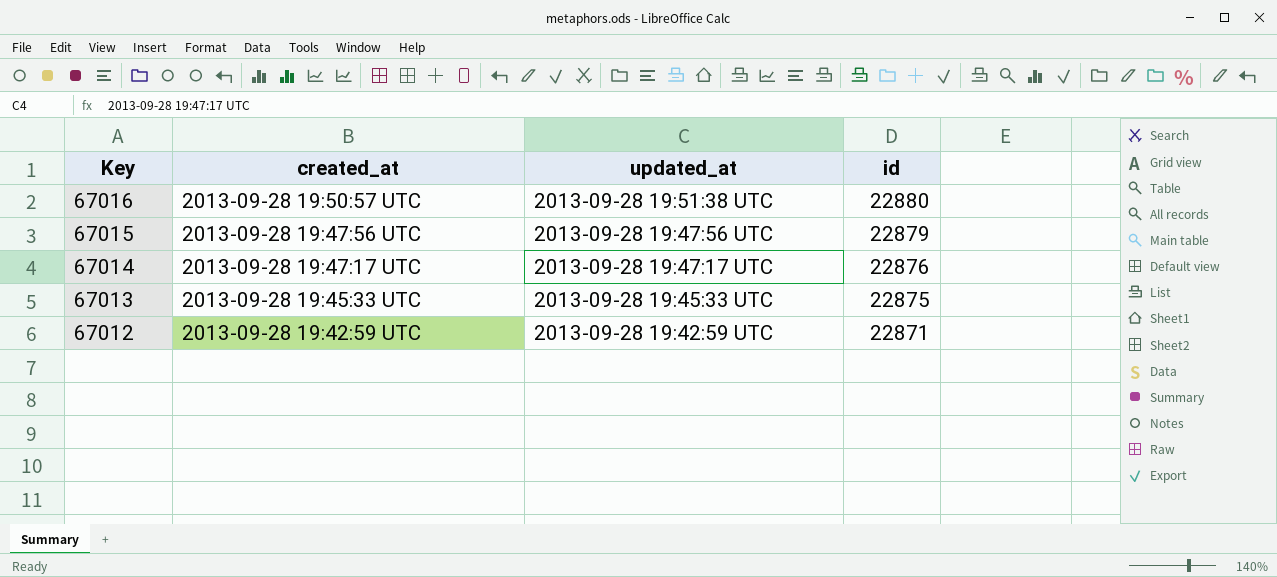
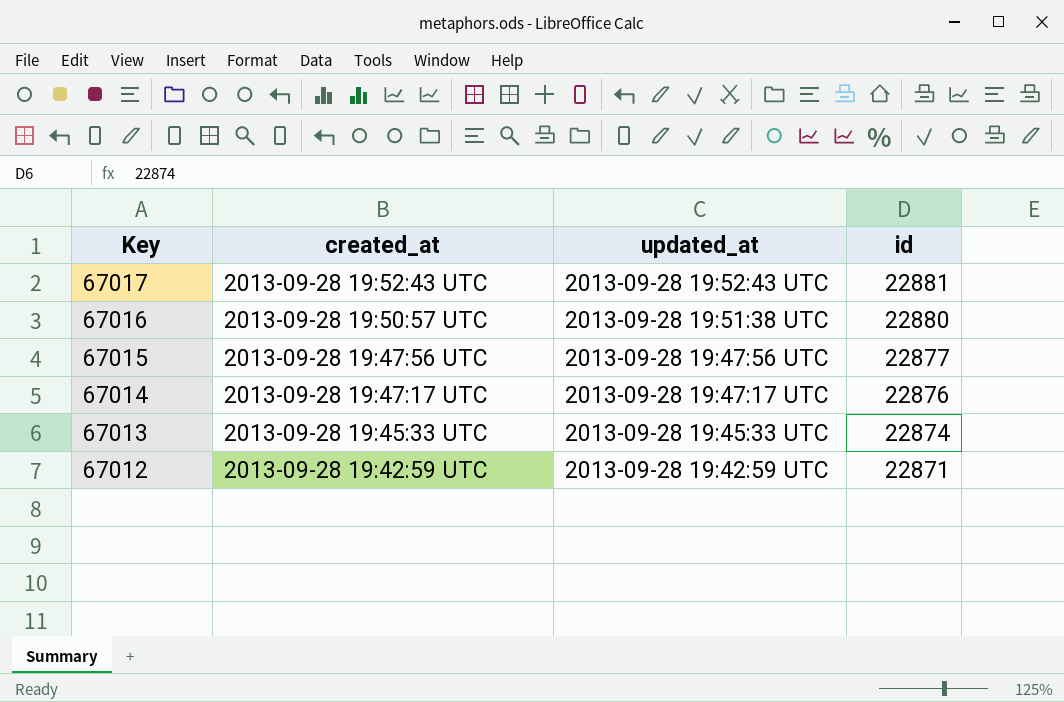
row 67017: none -> 2013-09-28 19:52:43 UTC | 2013-09-28 19:52:43 UTC | 22881
67015 | id: 22879 -> 22877
67013 | id: 22875 -> 22874

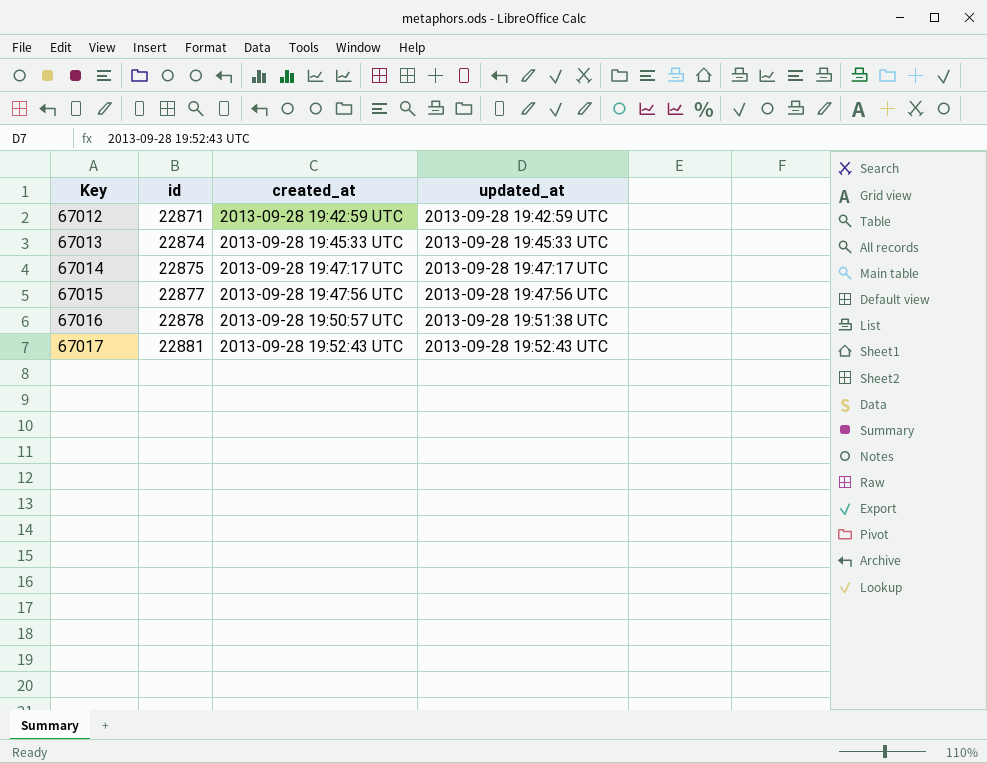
row order: Key descending -> Key ascending
column id | position: 4 -> 2
67014 | id: 22876 -> 22875
67016 | id: 22880 -> 22878

